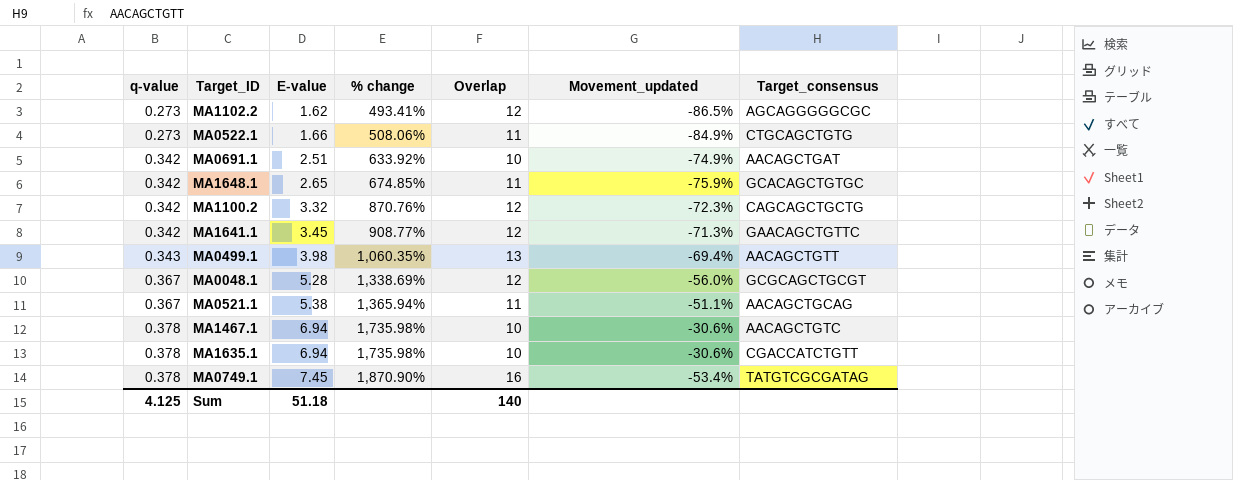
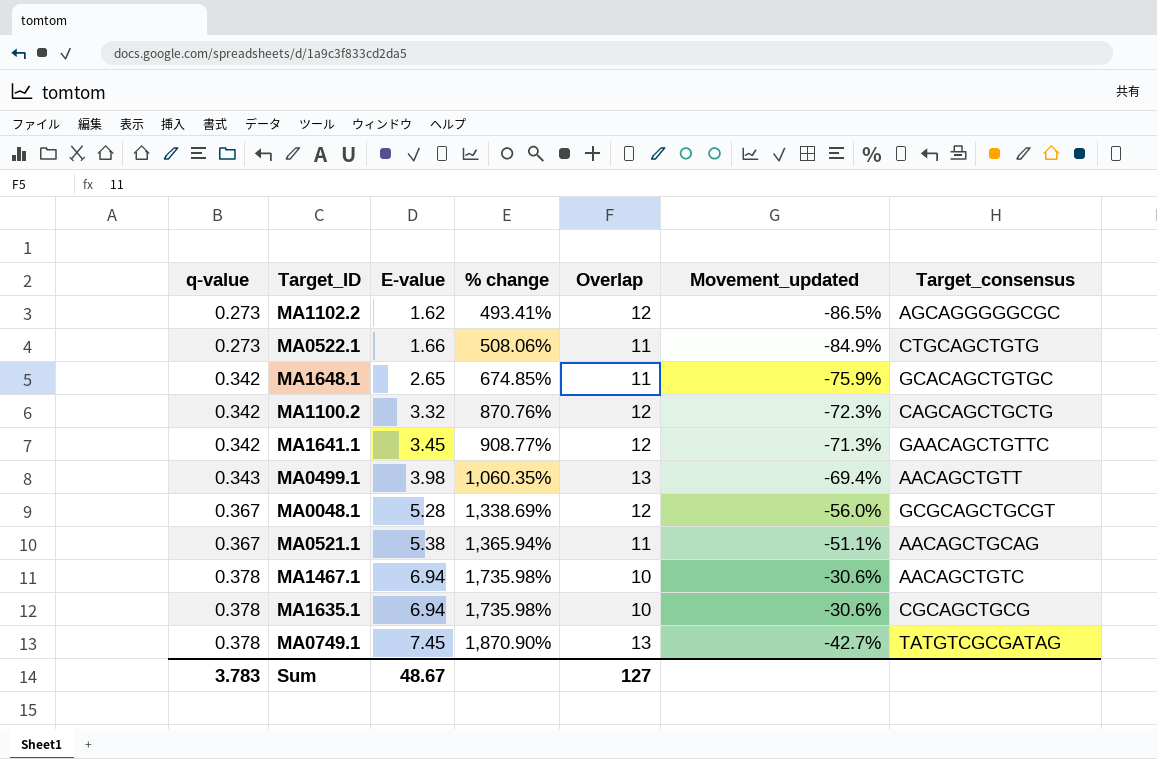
row MA0691.1: 0.342 | 2.51 | 633.92% | 10 | -74.9% | AACAGCTGAT -> none
MA1635.1 | Target_consensus: CGACCATCTGTT -> CGCAGCTGCG
MA0749.1 | Overlap: 16 -> 13
MA0749.1 | Movement_updated: -53.4% -> -42.7%
Sum | q-value: 4.125 -> 3.783
Sum | E-value: 51.18 -> 48.67
Sum | Overlap: 140 -> 127

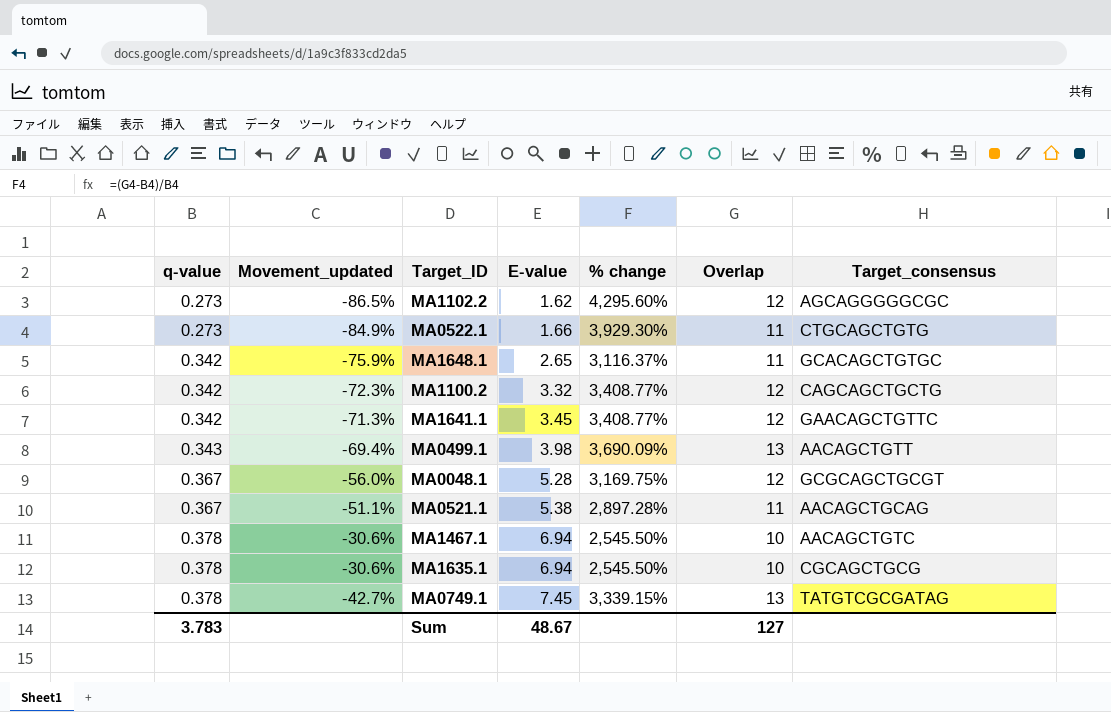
column Movement_updated | position: 6 -> 2
column % change | formula: ([E-value] - [q-value]) / [q-value] -> ([Overlap] - [q-value]) / [q-value]

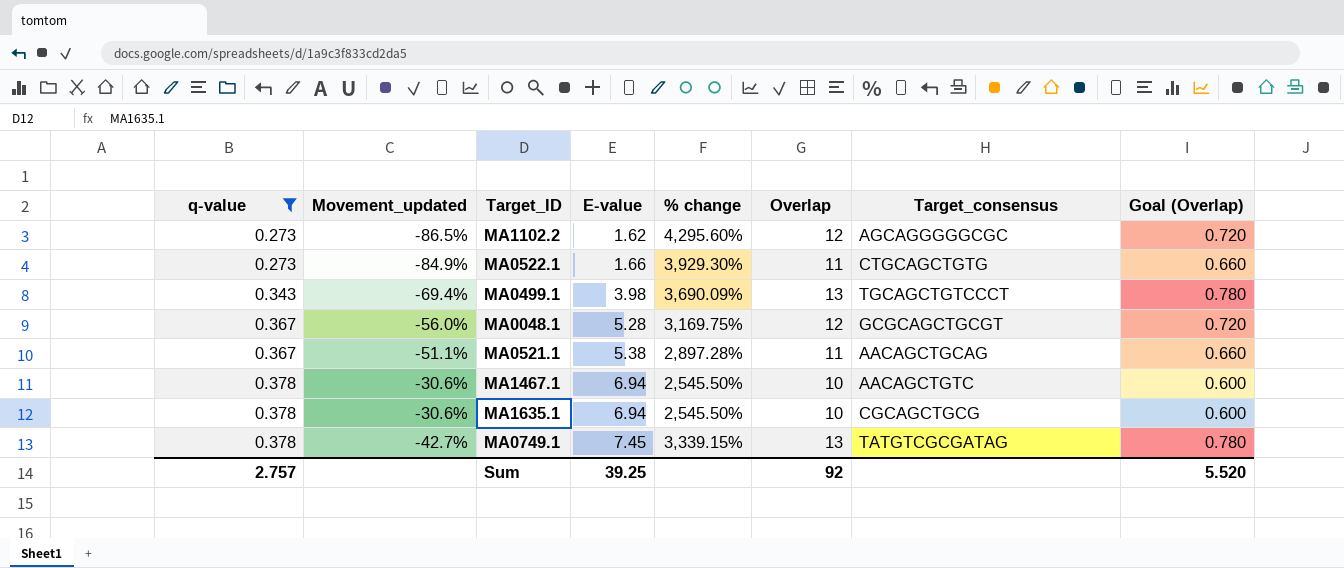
filter: none -> q-value != 0.342
column Goal (Overlap) | formula: none -> [Overlap] * 0.06
MA0499.1 | Target_consensus: AACAGCTGTT -> TGCAGCTGTCCCT
Sum | q-value: 3.783 -> 2.757
Sum | E-value: 48.67 -> 39.25
Sum | Overlap: 127 -> 92

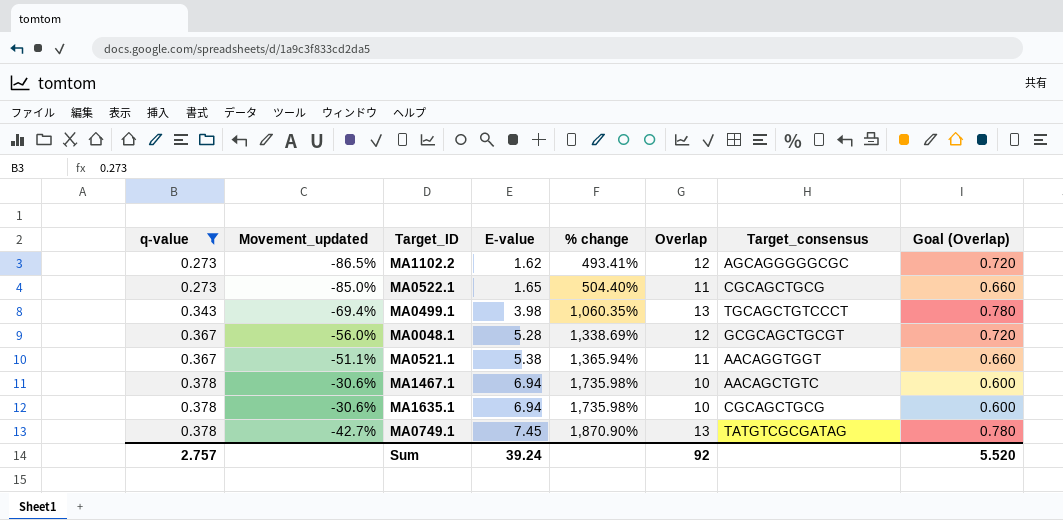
column % change | formula: ([Overlap] - [q-value]) / [q-value] -> ([E-value] - [q-value]) / [q-value]
MA0522.1 | Movement_updated: -84.9% -> -85.0%
MA0522.1 | E-value: 1.66 -> 1.65
MA0522.1 | Target_consensus: CTGCAGCTGTG -> CGCAGCTGCG
MA0521.1 | Target_consensus: AACAGCTGCAG -> AACAGGTGGT
Sum | E-value: 39.25 -> 39.24

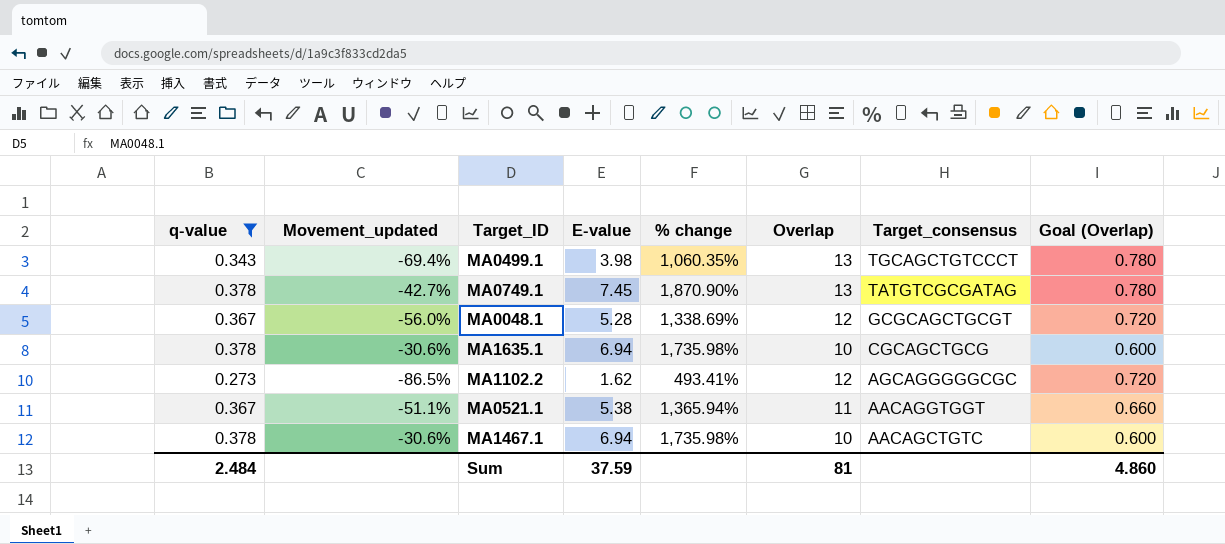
row order: q-value ascending -> Target_consensus descending
row MA0522.1: 0.273 | -85.0% | 1.65 | 504.40% | 11 | CGCAGCTGCG | 0.660 -> none
Sum | q-value: 2.757 -> 2.484
Sum | E-value: 39.24 -> 37.59
Sum | Overlap: 92 -> 81
Sum | Goal (Overlap): 5.520 -> 4.860

